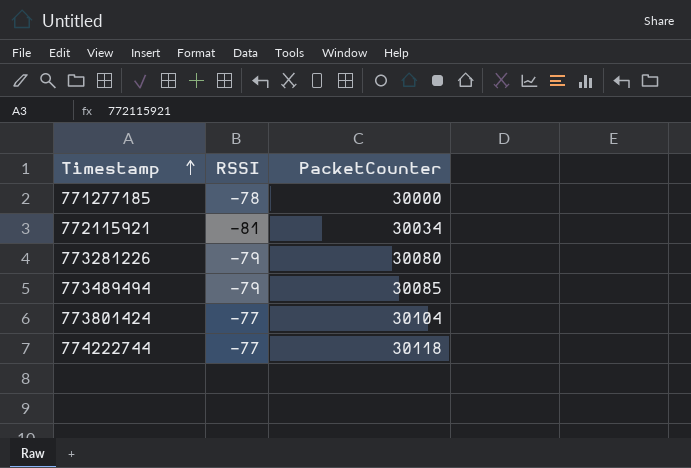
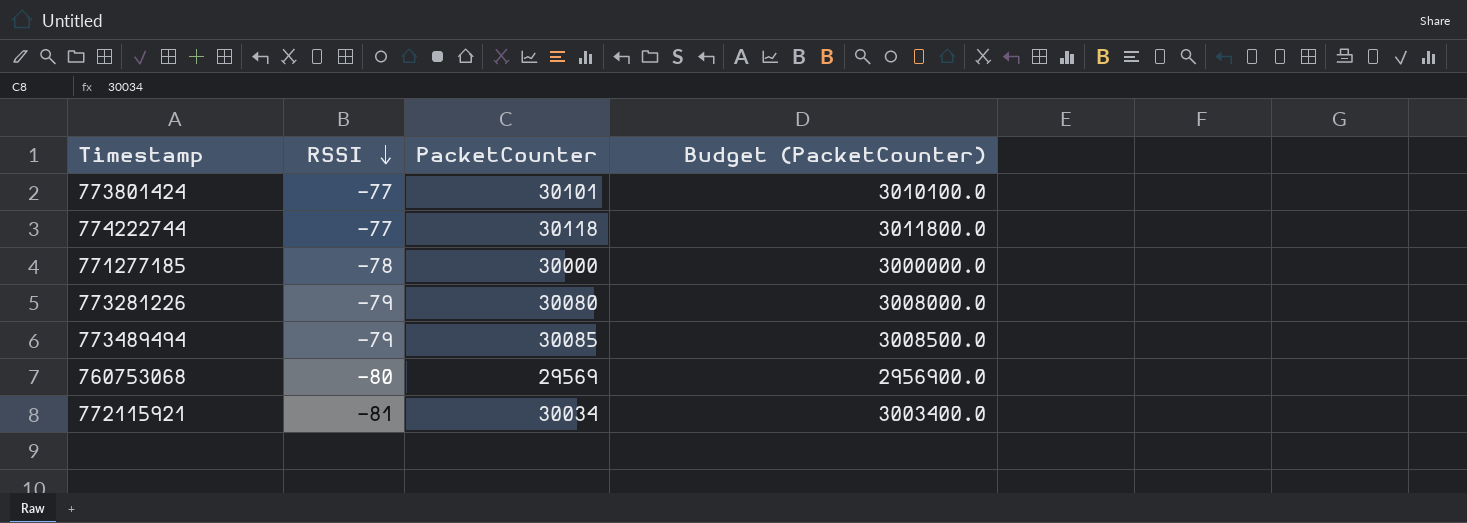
row order: Timestamp ascending -> RSSI descending
column Budget (PacketCounter) | formula: none -> [PacketCounter] * 100
773801424 | PacketCounter: 30104 -> 30101
row 760753068: none -> -80 | 29569 | 2956900.0

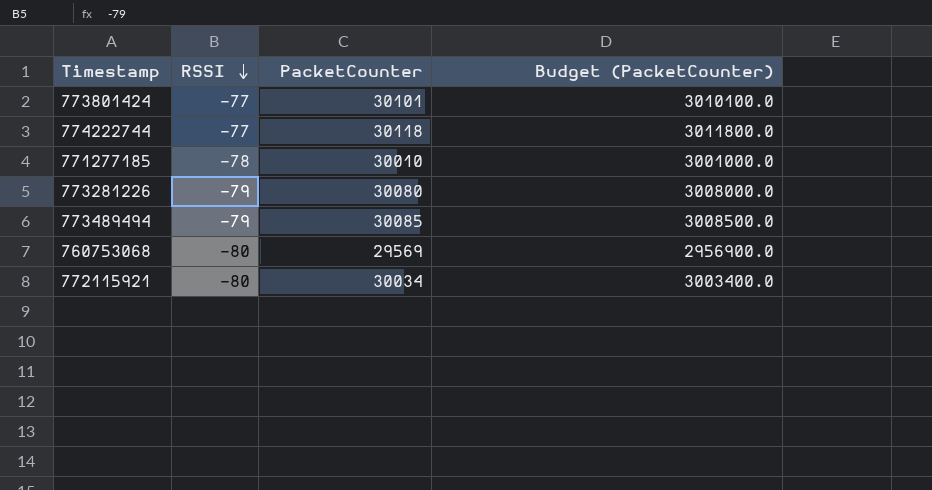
771277185 | PacketCounter: 30000 -> 30010
771277185 | Budget (PacketCounter): 3000000.0 -> 3001000.0
772115921 | RSSI: -81 -> -80

